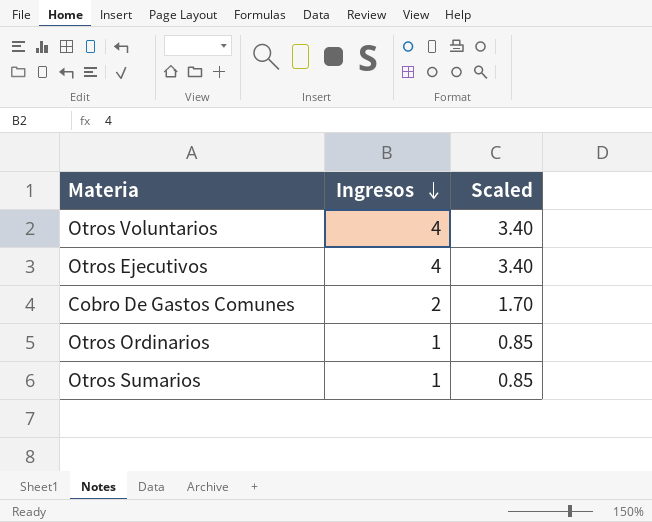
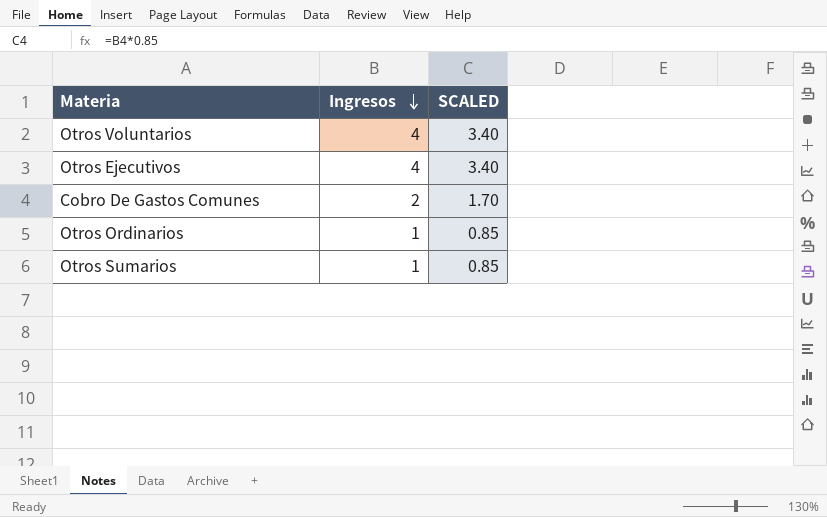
column name: Scaled -> SCALED

